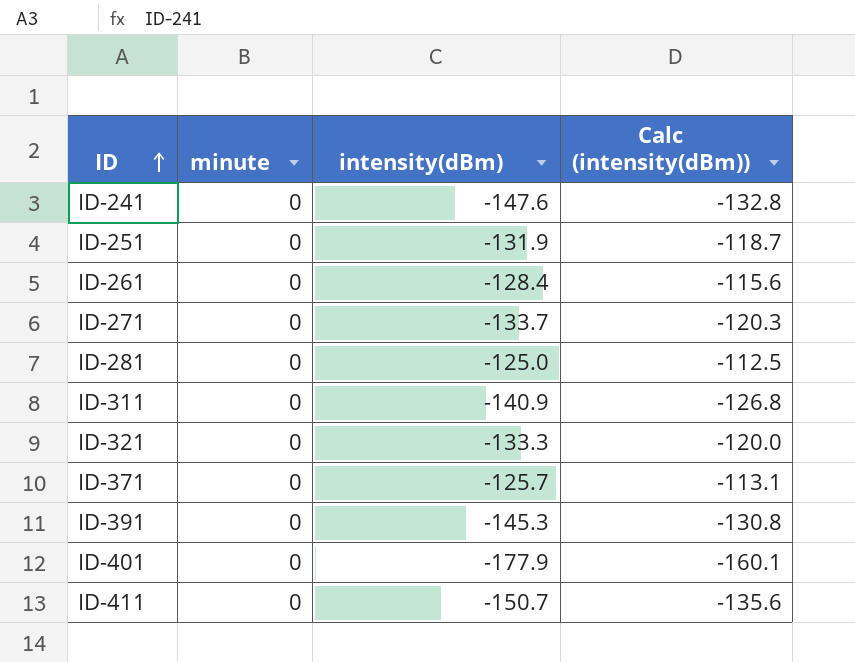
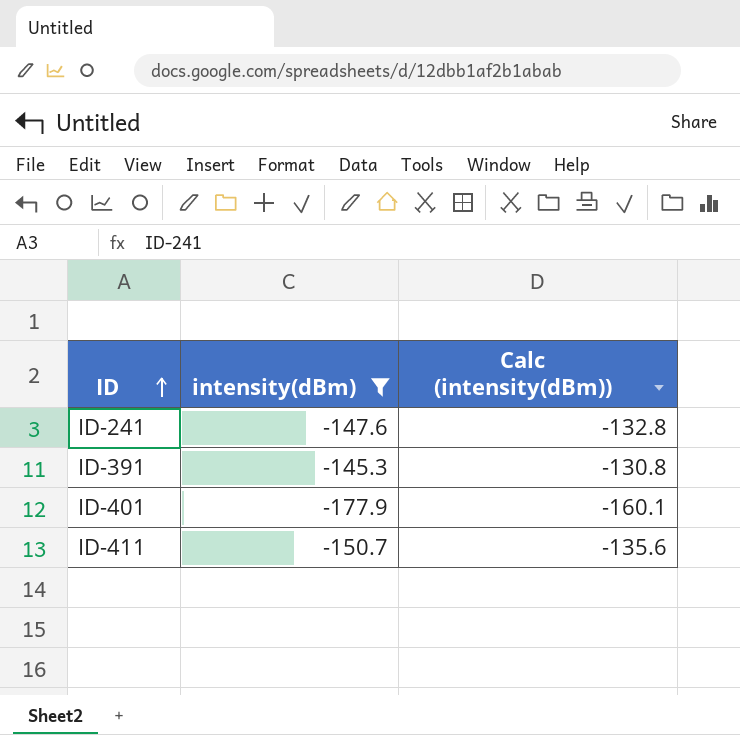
filter: none -> intensity(dBm) <= -145.3
column minute | position: 2 -> none

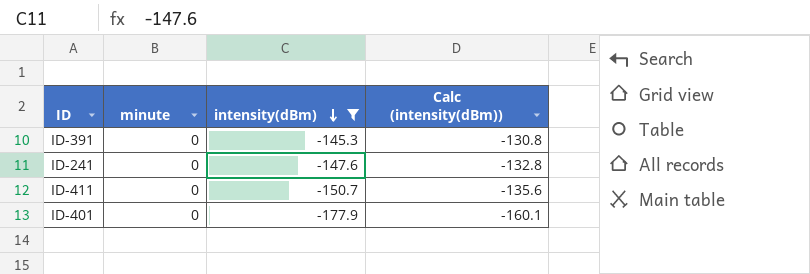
row order: ID ascending -> intensity(dBm) descending
column minute | position: none -> 2

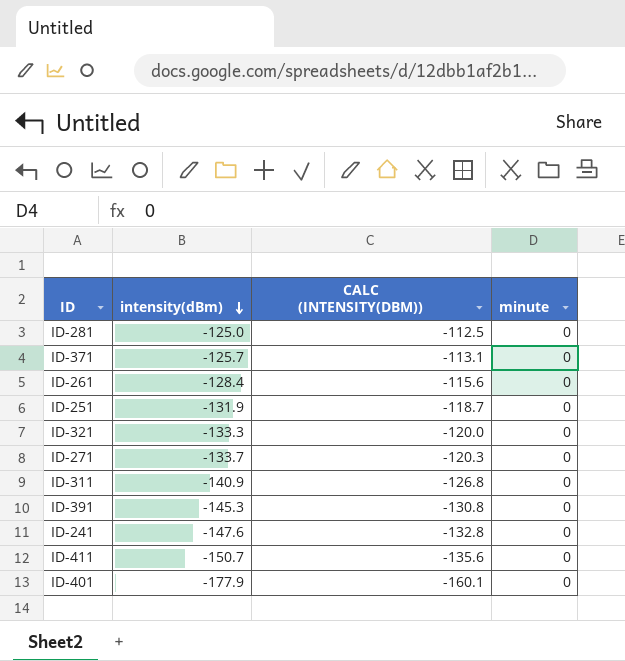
filter: intensity(dBm) <= -145.3 -> none
column name: Calc (intensity(dBm)) -> CALC (INTENSITY(DBM))
column minute | position: 2 -> 4

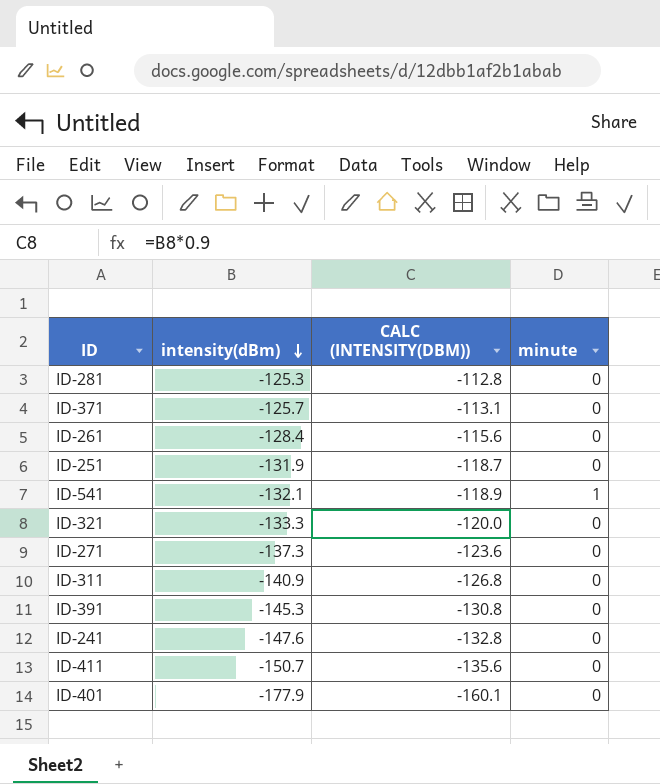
ID-281 | intensity(dBm): -125.0 -> -125.3
ID-281 | CALC (INTENSITY(DBM)): -112.5 -> -112.8
row ID-541: none -> -132.1 | -118.9 | 1
ID-271 | intensity(dBm): -133.7 -> -137.3
ID-271 | CALC (INTENSITY(DBM)): -120.3 -> -123.6

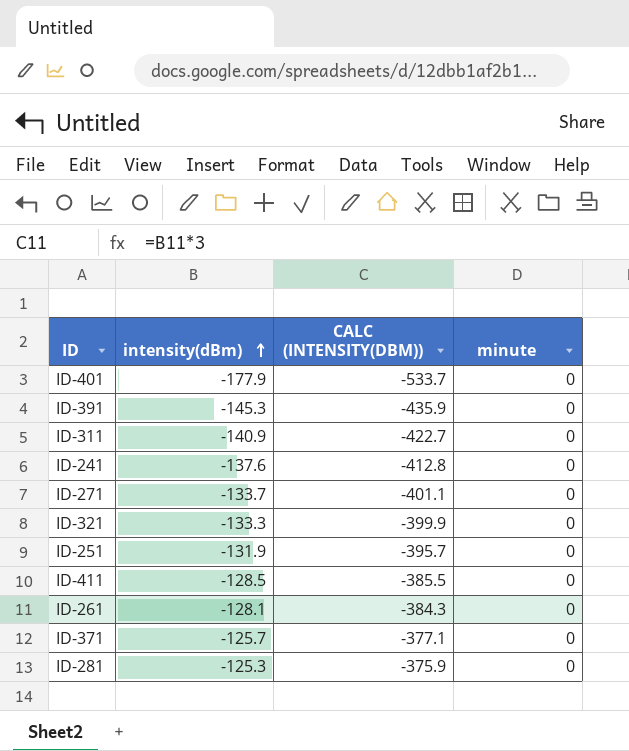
row order: intensity(dBm) descending -> intensity(dBm) ascending
column CALC (INTENSITY(DBM)) | formula: [intensity(dBm)] * 0.9 -> [intensity(dBm)] * 3
row ID-541: -132.1 | -118.9 | 1 -> none
ID-241 | intensity(dBm): -147.6 -> -137.6
ID-271 | intensity(dBm): -137.3 -> -133.7
ID-411 | intensity(dBm): -150.7 -> -128.5
ID-261 | intensity(dBm): -128.4 -> -128.1

